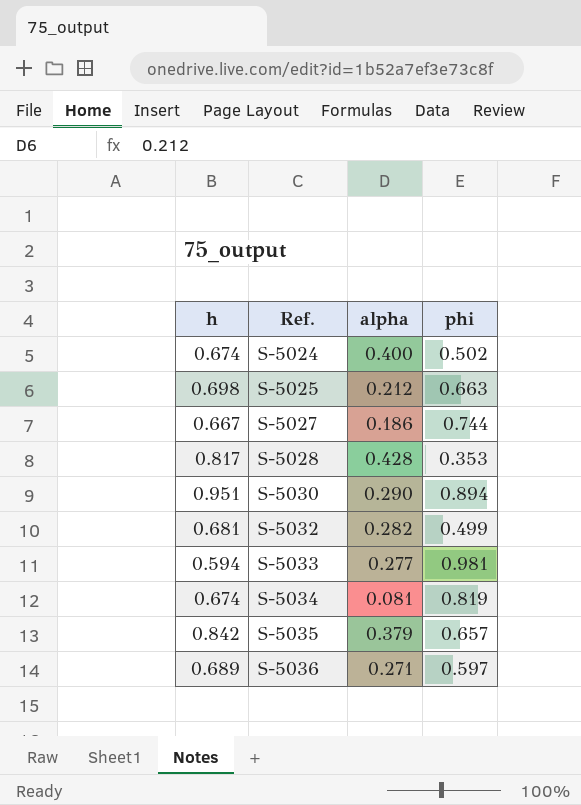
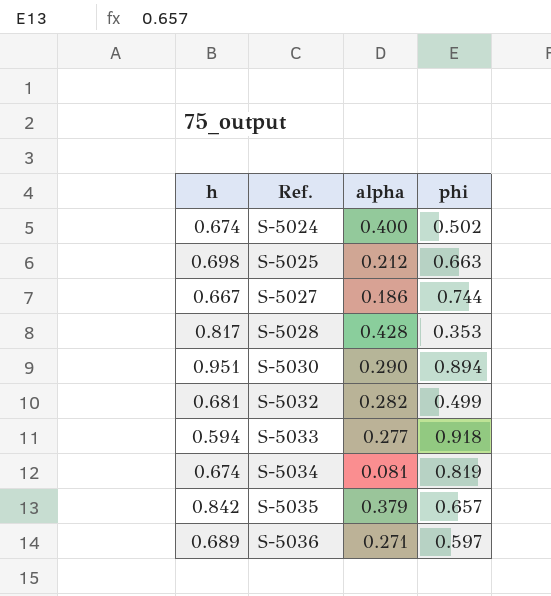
S-5033 | phi: 0.981 -> 0.918

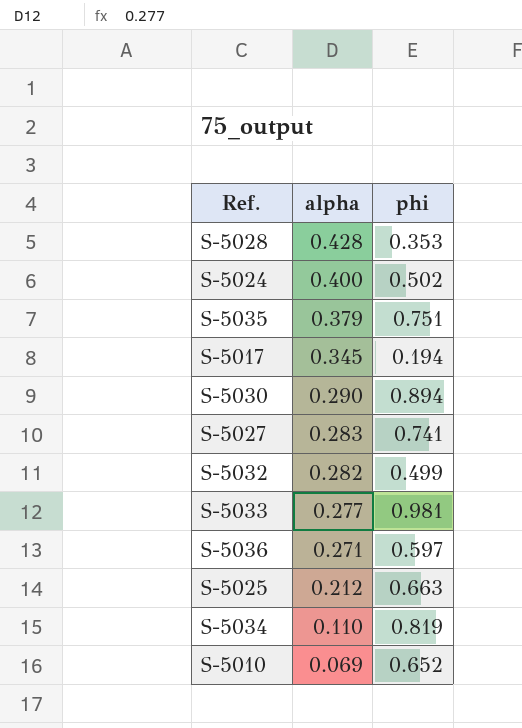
row order: Ref. ascending -> alpha descending
column h | position: 1 -> none
S-5035 | phi: 0.657 -> 0.751
row S-5017: none -> 0.345 | 0.194
S-5027 | alpha: 0.186 -> 0.283
S-5027 | phi: 0.744 -> 0.741
S-5033 | phi: 0.918 -> 0.981
S-5034 | alpha: 0.081 -> 0.110
row S-5010: none -> 0.069 | 0.652

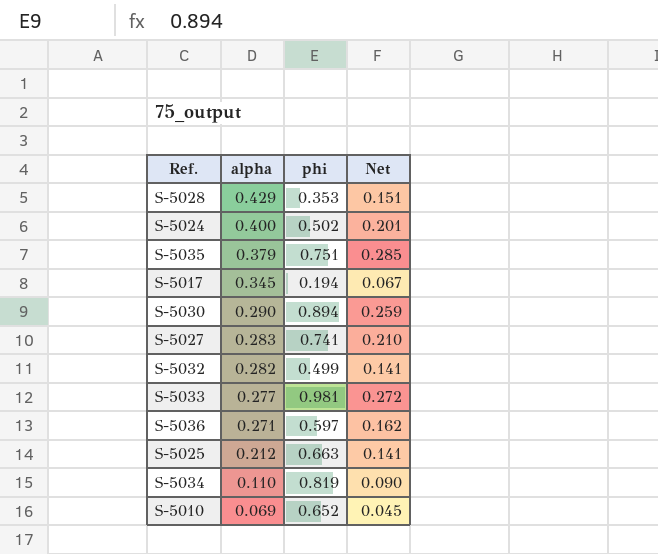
column Net | formula: none -> [alpha] * [phi]
S-5028 | alpha: 0.428 -> 0.429

